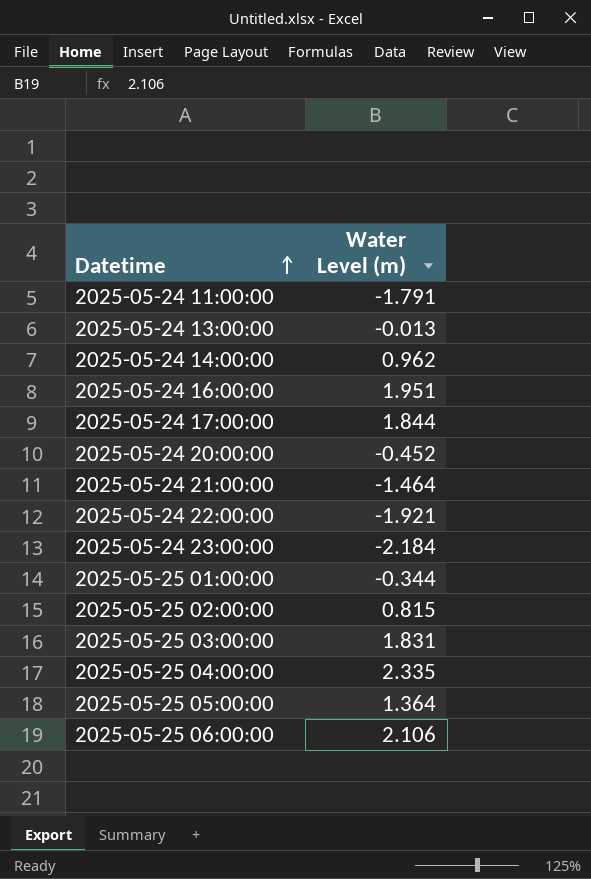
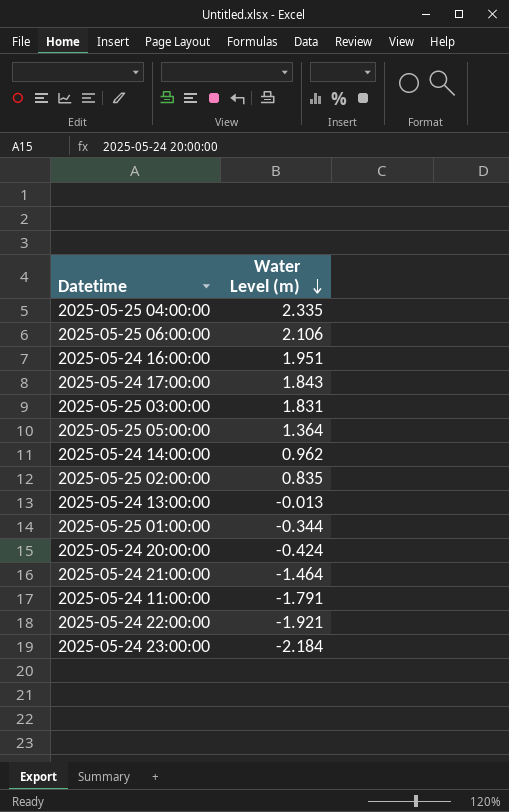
row order: Datetime ascending -> Water Level (m) descending
2025-05-24 17:00:00 | Water Level (m): 1.844 -> 1.843
2025-05-25 02:00:00 | Water Level (m): 0.815 -> 0.835
2025-05-24 20:00:00 | Water Level (m): -0.452 -> -0.424

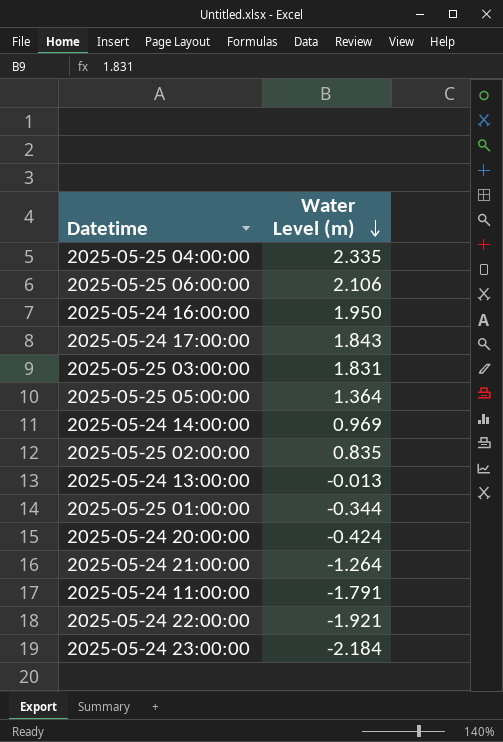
2025-05-24 16:00:00 | Water Level (m): 1.951 -> 1.950
2025-05-24 14:00:00 | Water Level (m): 0.962 -> 0.969
2025-05-24 21:00:00 | Water Level (m): -1.464 -> -1.264

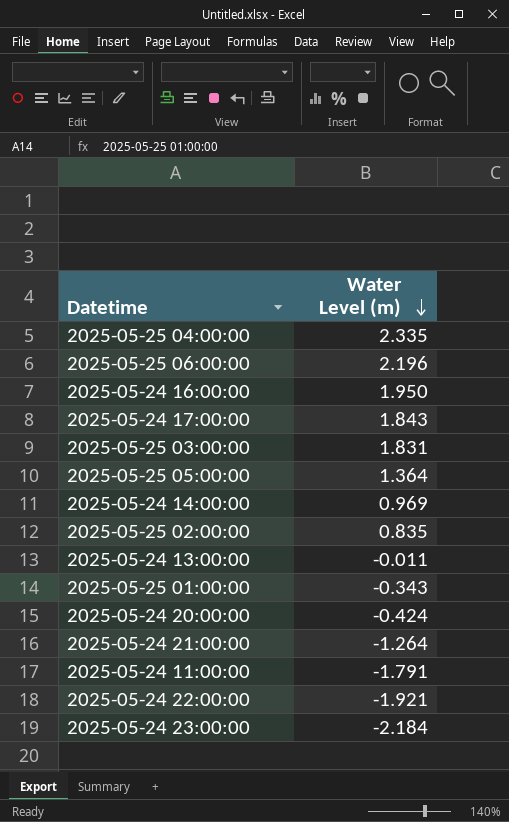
2025-05-25 06:00:00 | Water Level (m): 2.106 -> 2.196
2025-05-24 13:00:00 | Water Level (m): -0.013 -> -0.011
2025-05-25 01:00:00 | Water Level (m): -0.344 -> -0.343

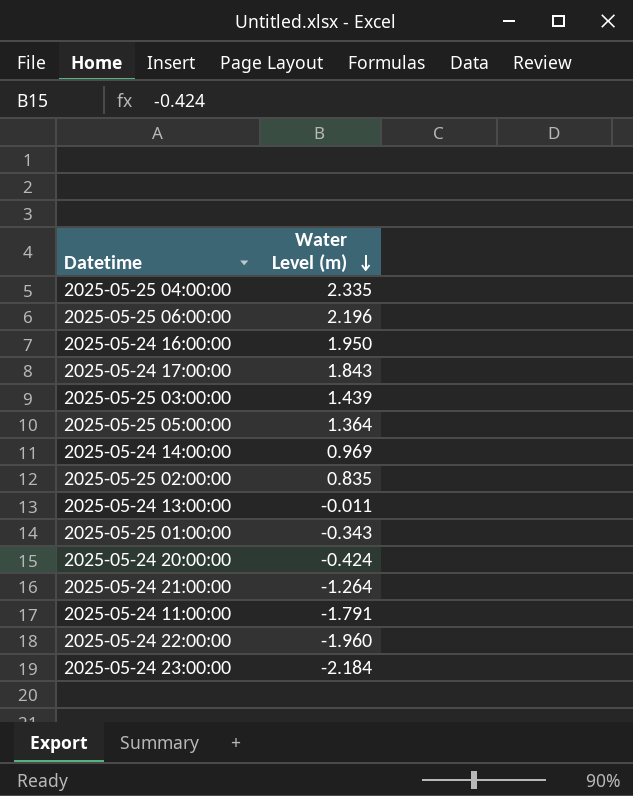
2025-05-25 03:00:00 | Water Level (m): 1.831 -> 1.439
2025-05-24 22:00:00 | Water Level (m): -1.921 -> -1.960

